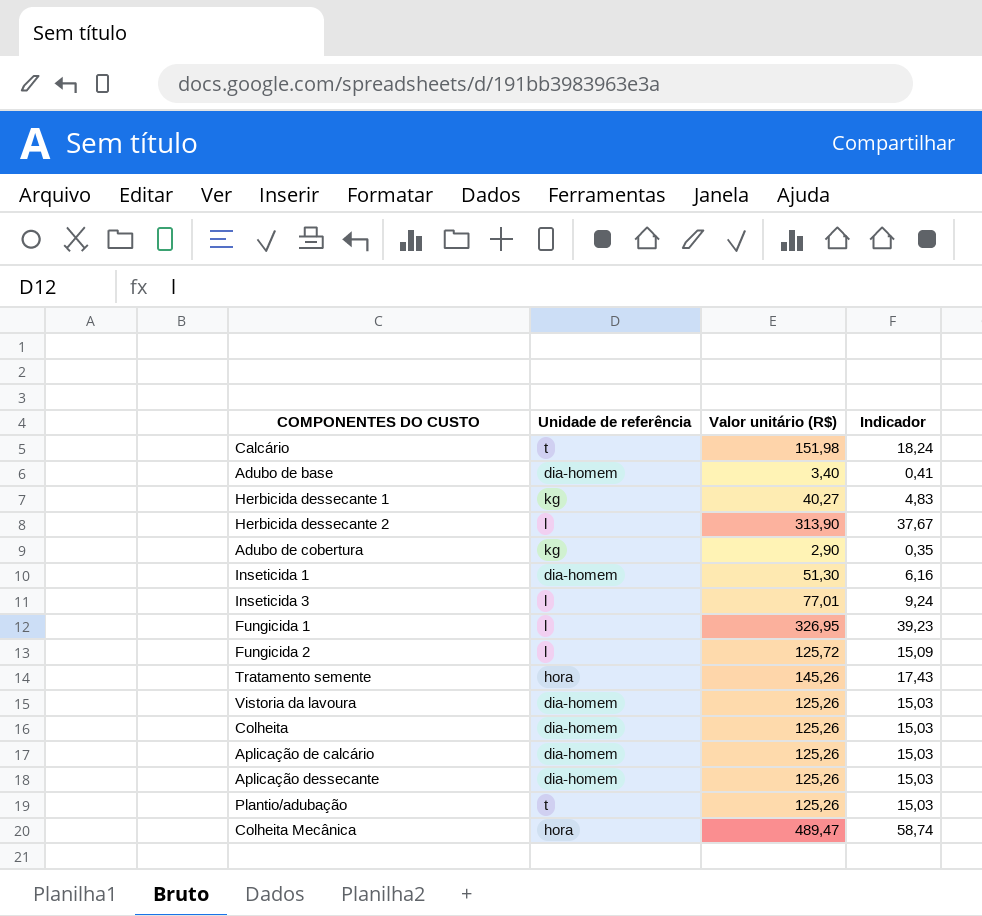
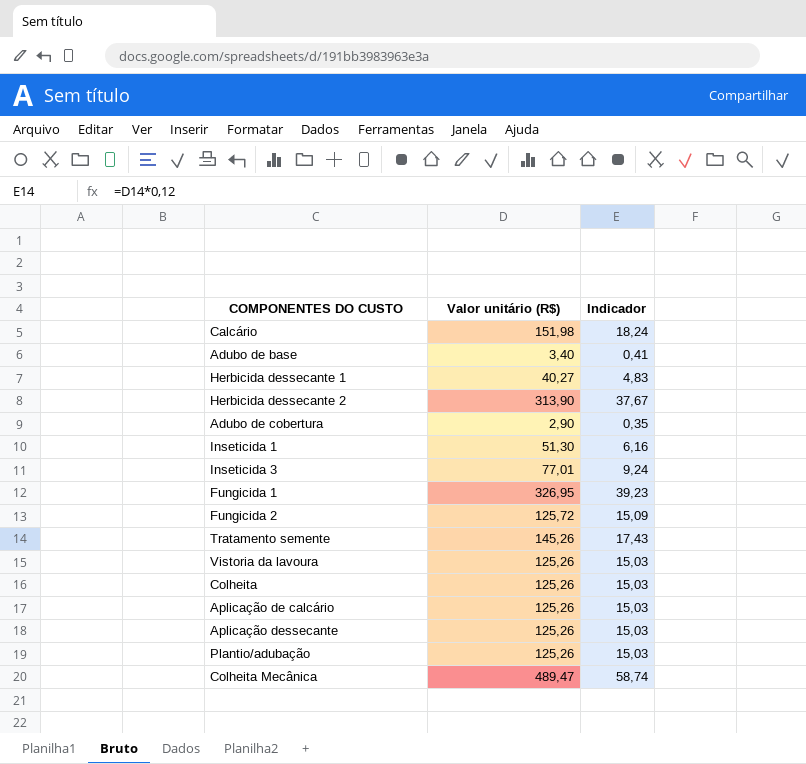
column Unidade de referência | position: 2 -> none

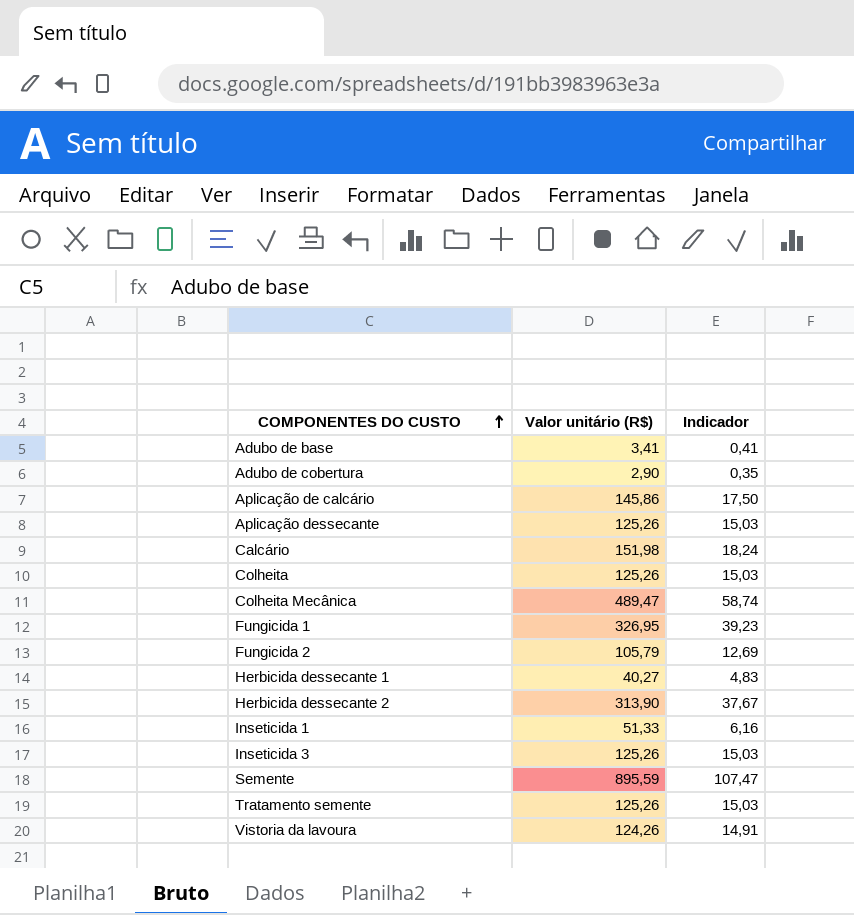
row order: none -> COMPONENTES DO CUSTO ascending
row Plantio/adubação: 125,26 | 15,03 -> none
Adubo de base | Valor unitário (R$): 3,40 -> 3,41
Aplicação de calcário | Valor unitário (R$): 125,26 -> 145,86
Aplicação de calcário | Indicador: 15,03 -> 17,50
Fungicida 2 | Valor unitário (R$): 125,72 -> 105,79
Fungicida 2 | Indicador: 15,09 -> 12,69
Inseticida 1 | Valor unitário (R$): 51,30 -> 51,33
Inseticida 3 | Valor unitário (R$): 77,01 -> 125,26
Inseticida 3 | Indicador: 9,24 -> 15,03
row Semente: none -> 895,59 | 107,47
Tratamento semente | Valor unitário (R$): 145,26 -> 125,26
Tratamento semente | Indicador: 17,43 -> 15,03
Vistoria da lavoura | Valor unitário (R$): 125,26 -> 124,26
Vistoria da lavoura | Indicador: 15,03 -> 14,91

